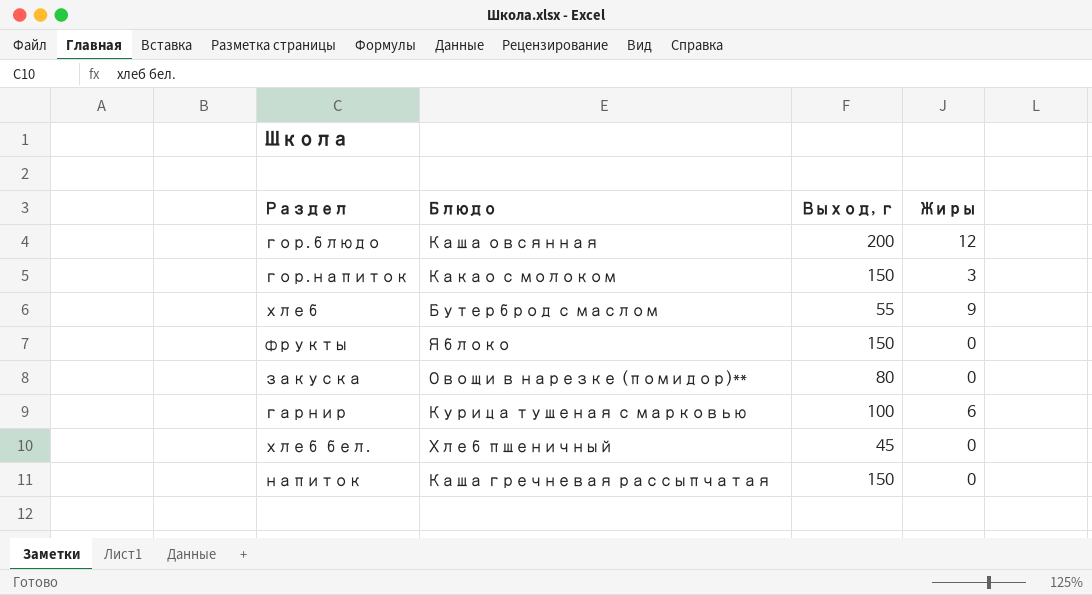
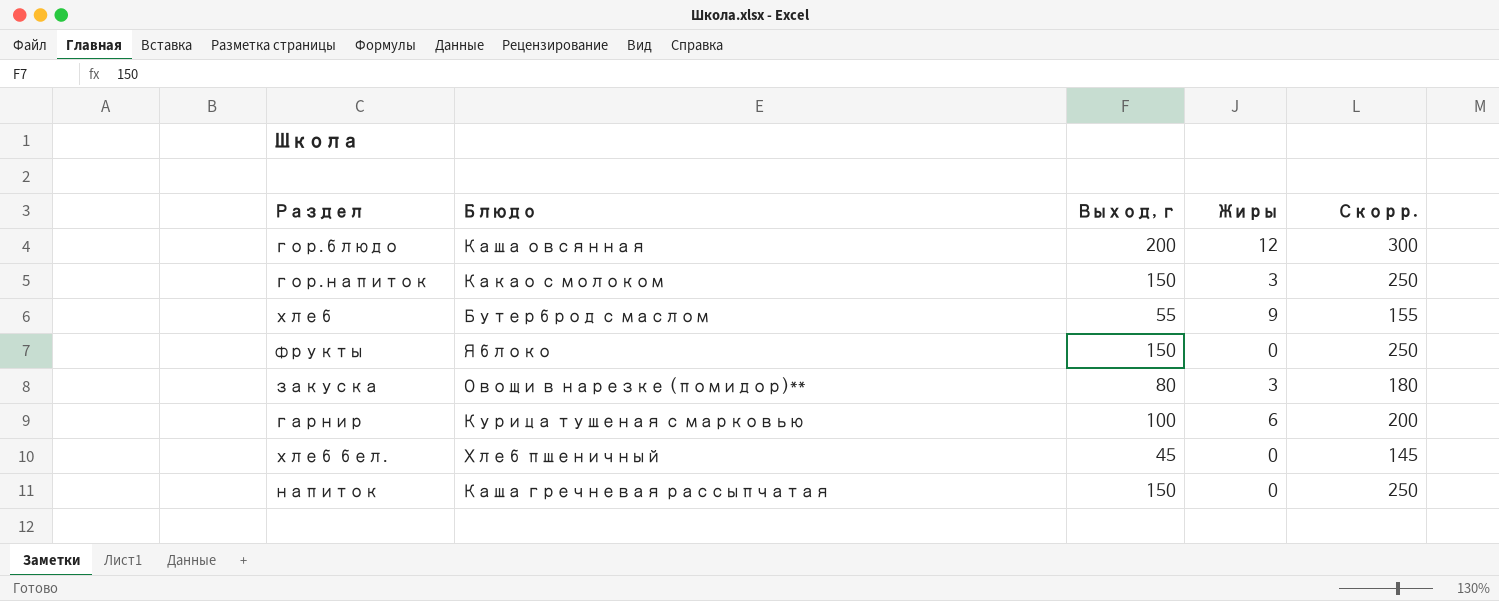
column Скорр. | formula: none -> [Выход, г] + 100
закуска | Жиры: 0 -> 3

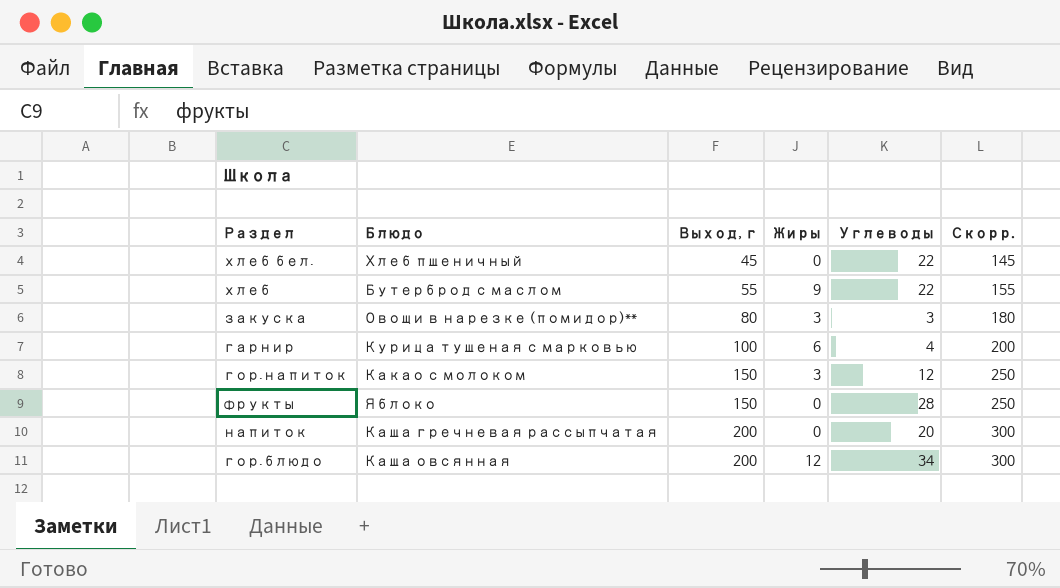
row order: none -> Выход, г ascending
column Углеводы | position: none -> 5
напиток | Выход, г: 150 -> 200
напиток | Скорр.: 250 -> 300

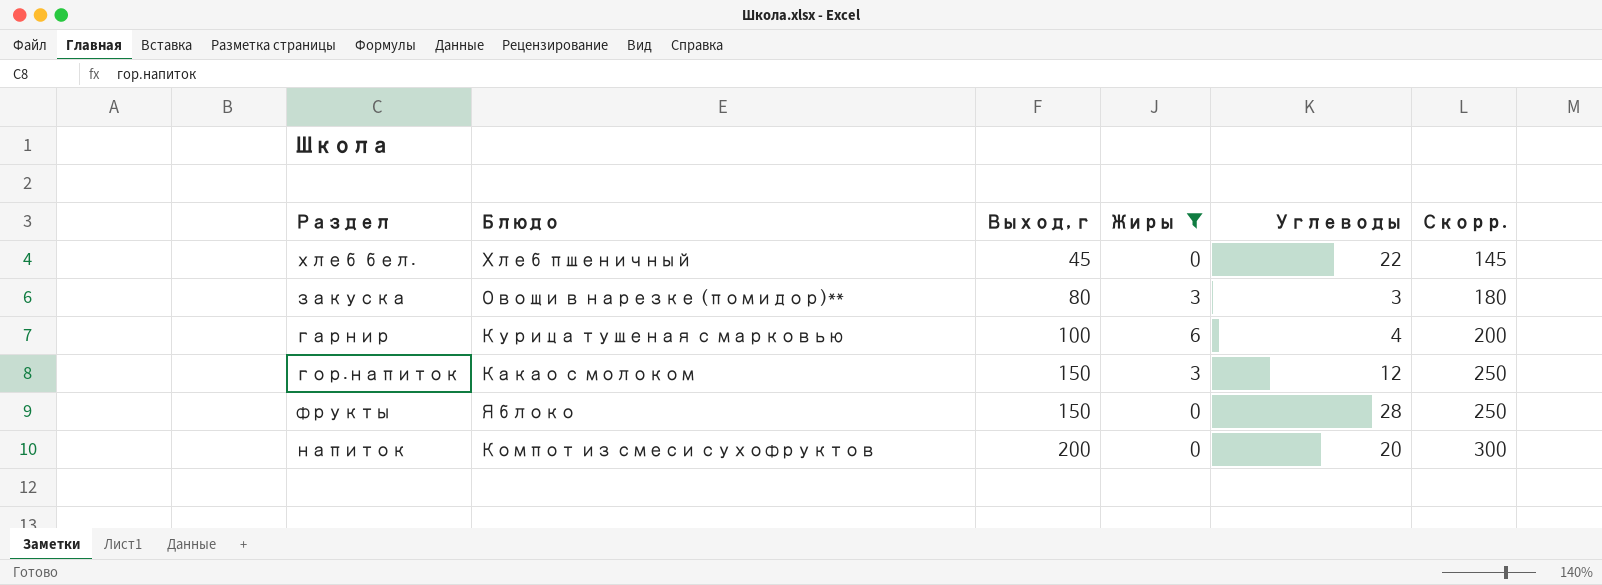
filter: none -> Жиры <= 6
напиток | Блюдо: Каша гречневая рассыпчатая -> Компот из смеси сухофруктов

